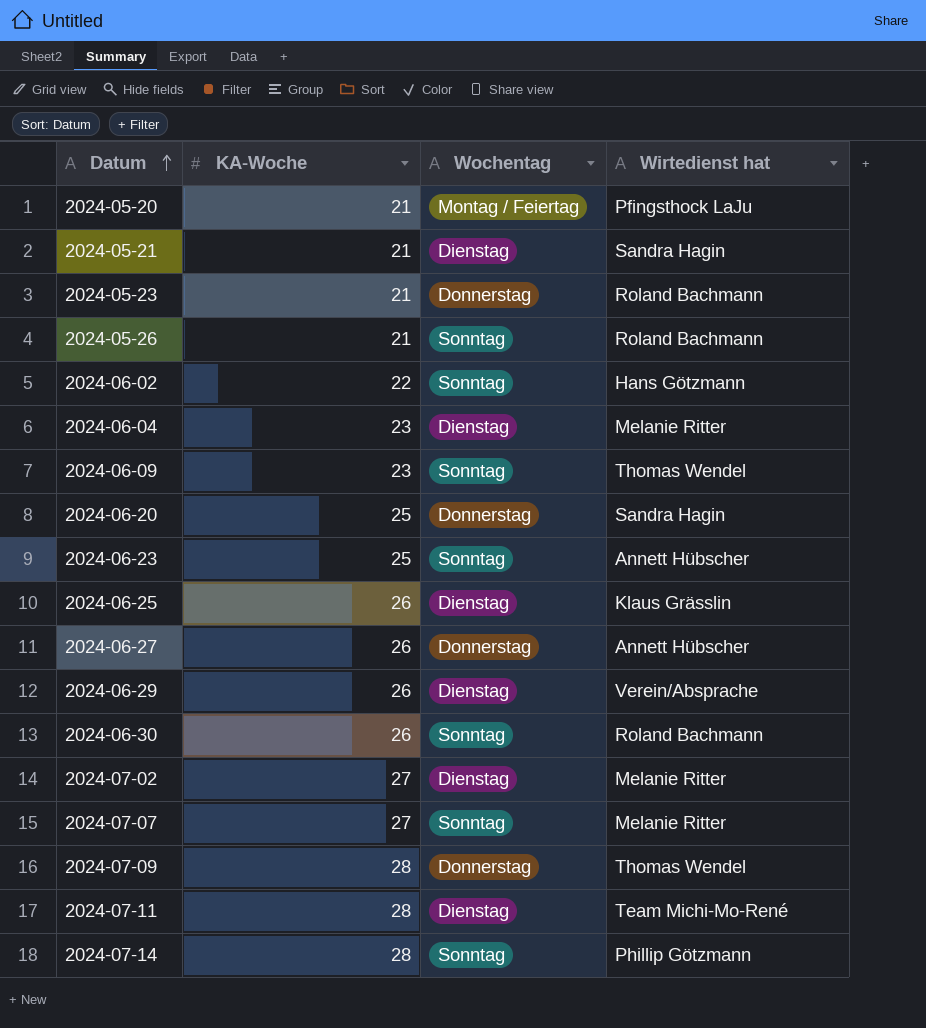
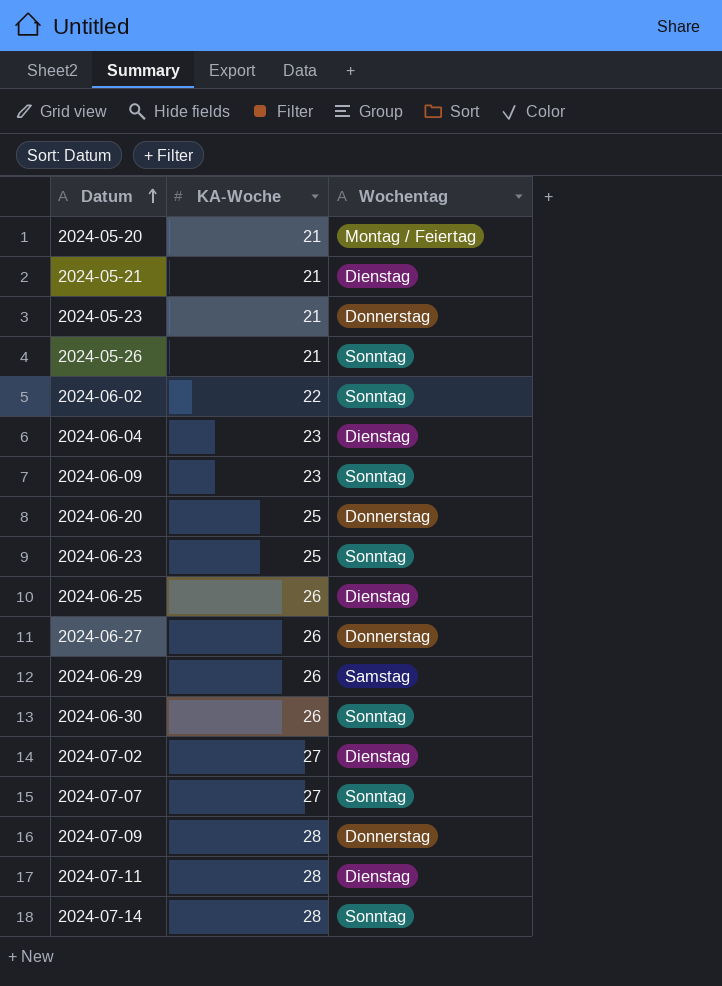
column Wirtedienst hat | position: 4 -> none
2024-06-29 | Wochentag: Dienstag -> Samstag

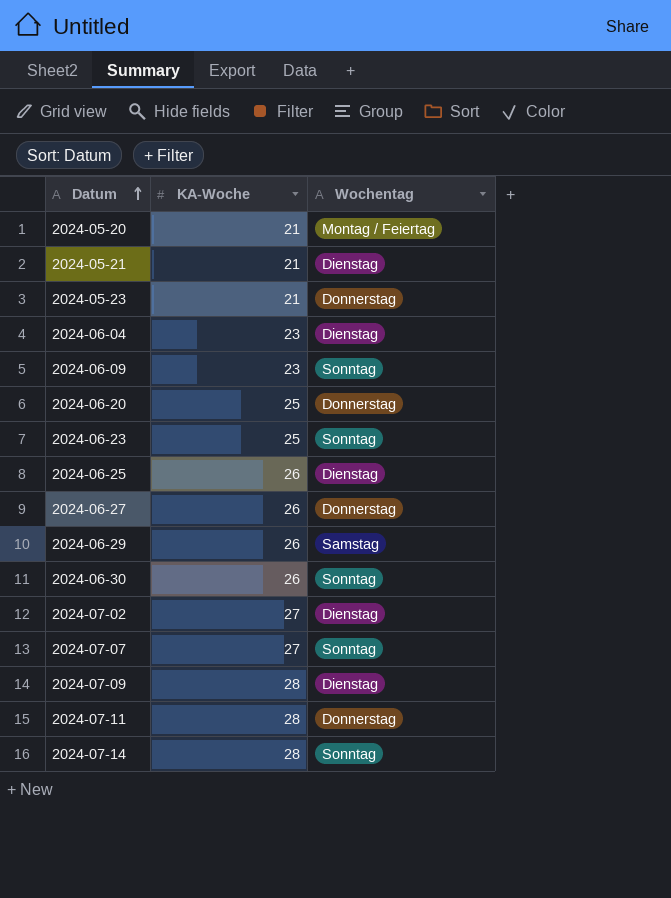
row 2024-05-26: 21 | Sonntag -> none
row 2024-06-02: 22 | Sonntag -> none
2024-07-09 | Wochentag: Donnerstag -> Dienstag
2024-07-11 | Wochentag: Dienstag -> Donnerstag

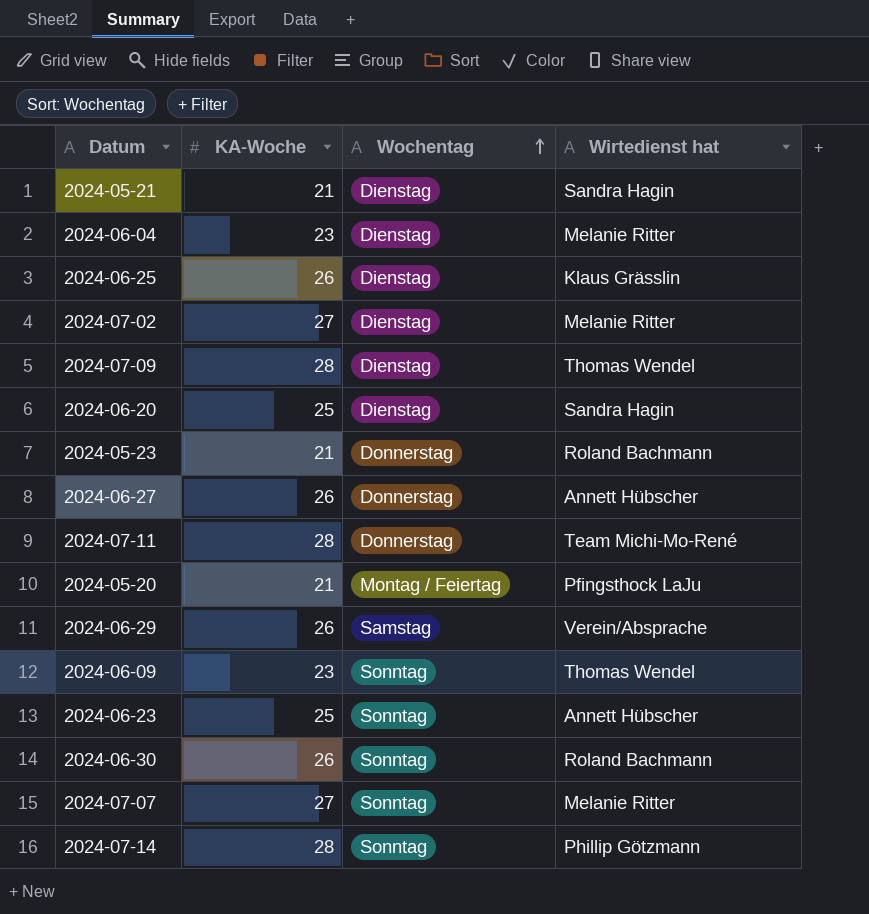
row order: Datum ascending -> Wochentag ascending
column Wirtedienst hat | position: none -> 4
2024-06-20 | Wochentag: Donnerstag -> Dienstag

